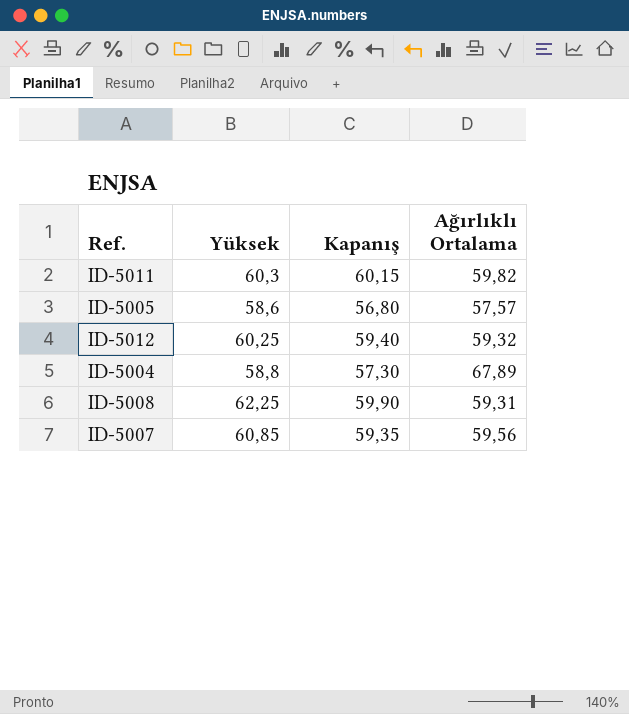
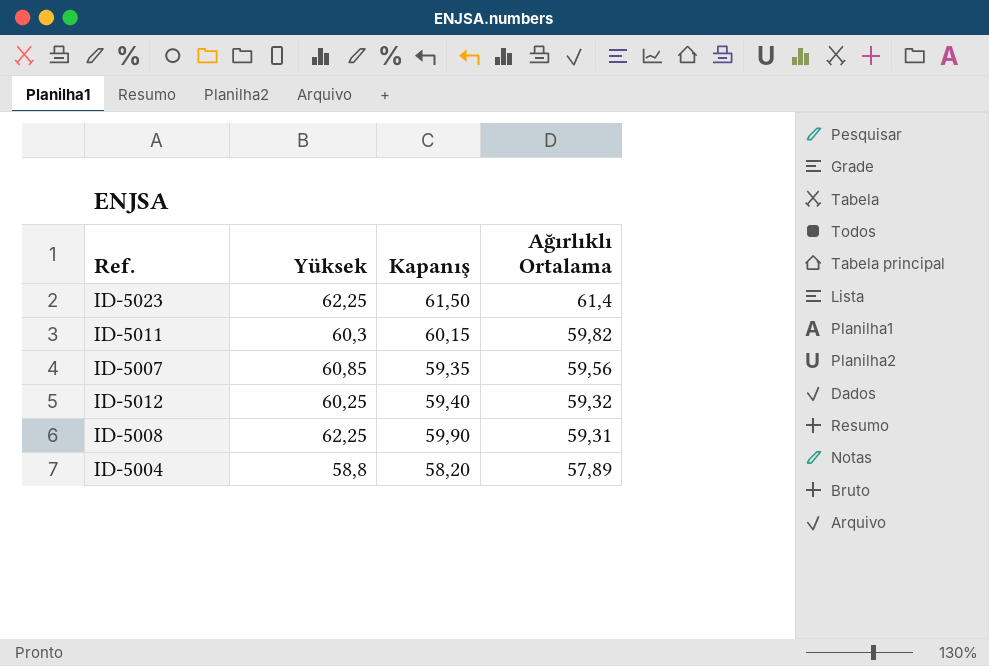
row order: none -> Ağırlıklı Ortalama descending
row ID-5005: 58,6 | 56,80 | 57,57 -> none
row ID-5023: none -> 62,25 | 61,50 | 61,4
ID-5004 | Kapanış: 57,30 -> 58,20
ID-5004 | Ağırlıklı Ortalama: 67,89 -> 57,89

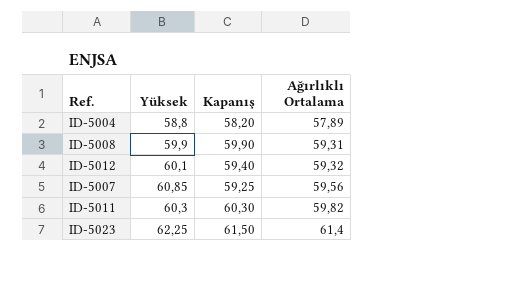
row order: Ağırlıklı Ortalama descending -> Ağırlıklı Ortalama ascending
ID-5008 | Yüksek: 62,25 -> 59,9
ID-5012 | Yüksek: 60,25 -> 60,1
ID-5007 | Kapanış: 59,35 -> 59,25
ID-5011 | Kapanış: 60,15 -> 60,30

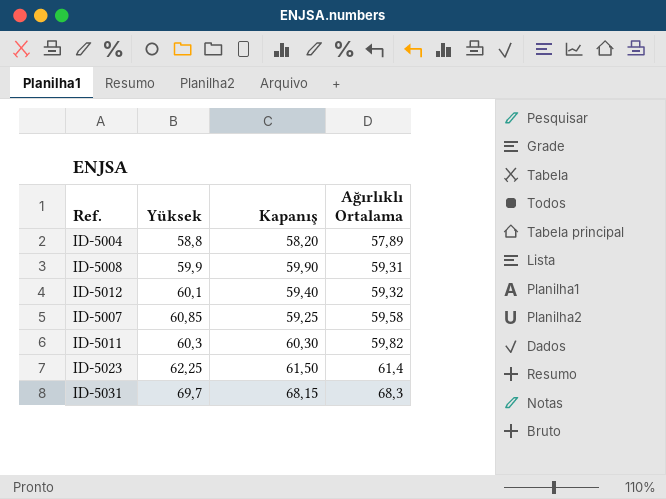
ID-5007 | Ağırlıklı Ortalama: 59,56 -> 59,58
row ID-5031: none -> 69,7 | 68,15 | 68,3

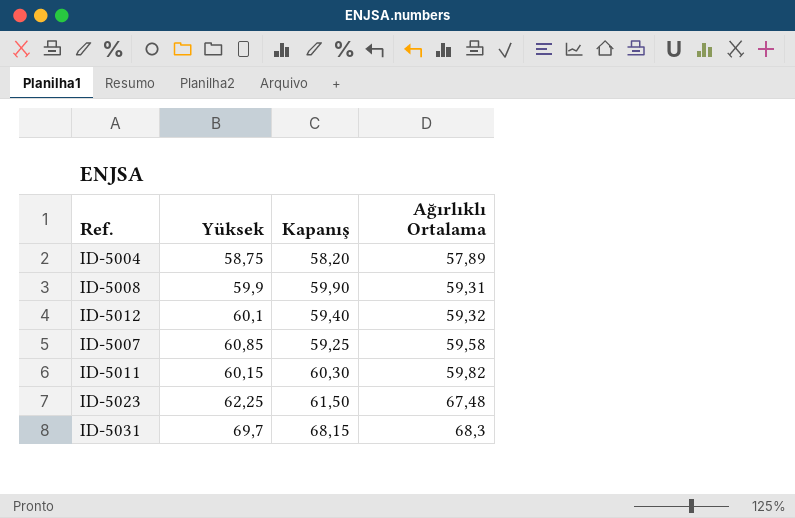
ID-5004 | Yüksek: 58,8 -> 58,75
ID-5011 | Yüksek: 60,3 -> 60,15
ID-5023 | Ağırlıklı Ortalama: 61,4 -> 67,48

